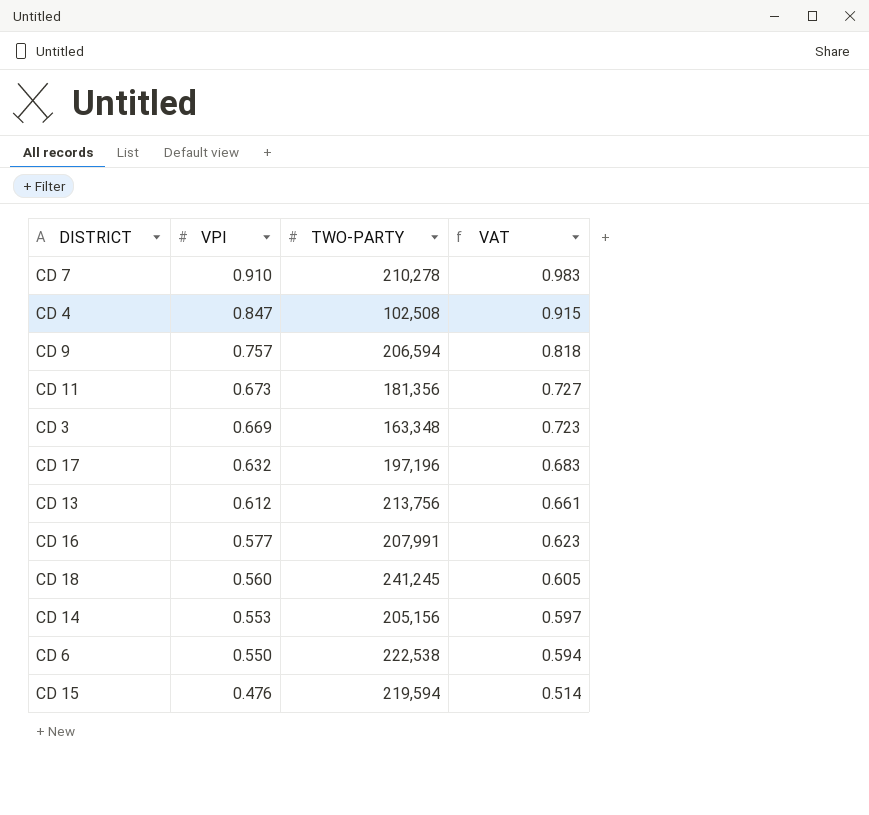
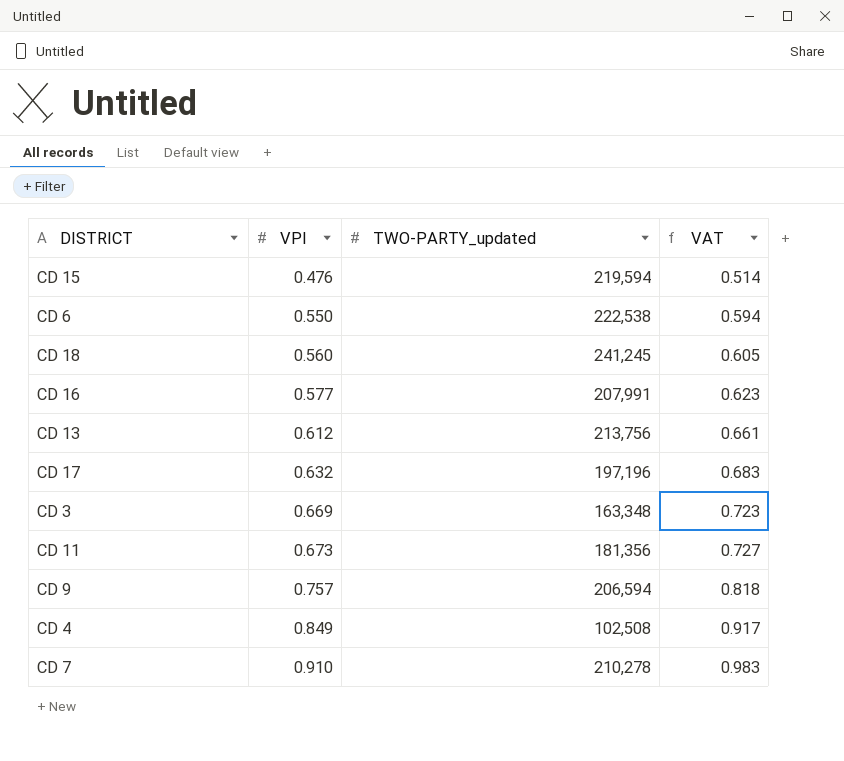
row order: VPI descending -> VPI ascending
column name: TWO-PARTY -> TWO-PARTY_updated
row CD 14: 0.553 | 205,156 | 0.597 -> none
CD 4 | VPI: 0.847 -> 0.849
CD 4 | VAT: 0.915 -> 0.917

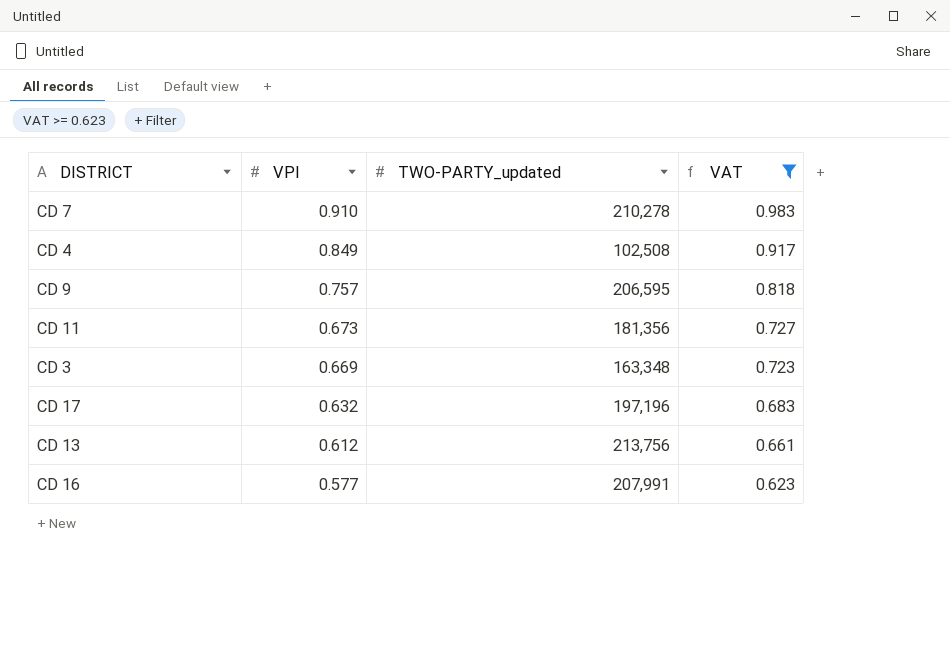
filter: none -> VAT >= 0.623
row order: VPI ascending -> VPI descending
CD 9 | TWO-PARTY_updated: 206,594 -> 206,595

